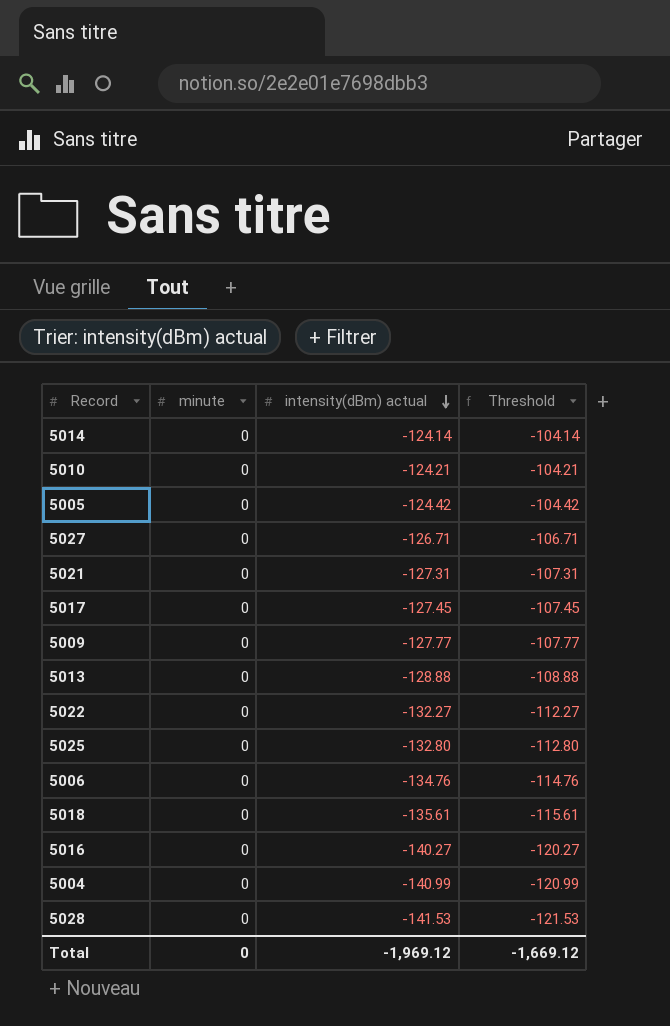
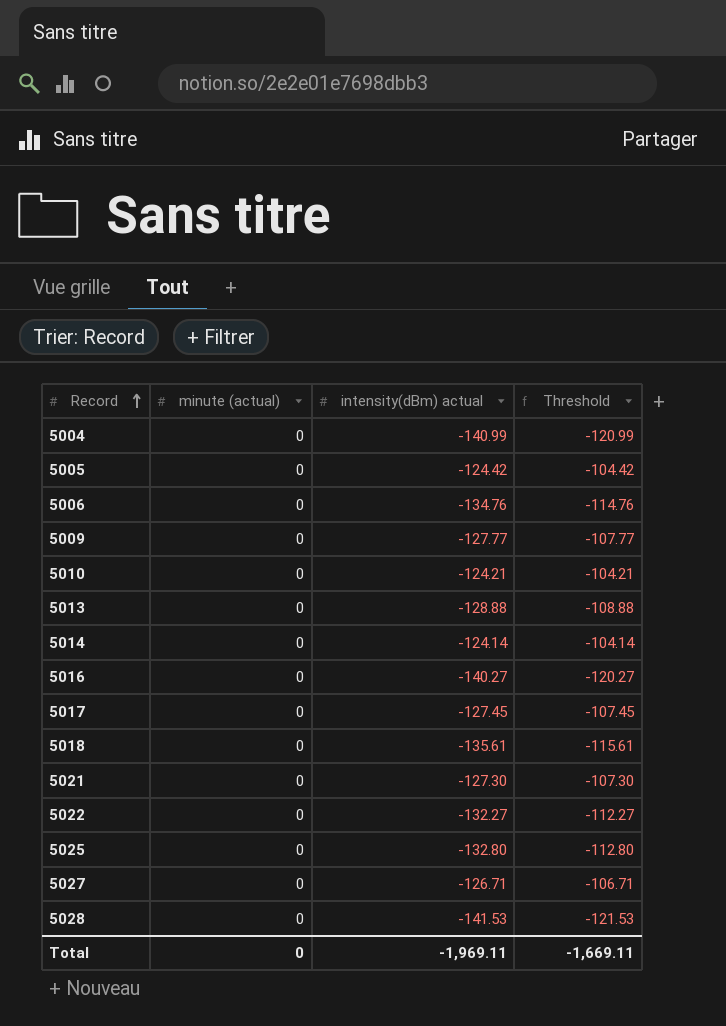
row order: intensity(dBm) actual descending -> Record ascending
column name: minute -> minute (actual)
5021 | intensity(dBm) actual: -127.31 -> -127.30
5021 | Threshold: -107.31 -> -107.30
Total | intensity(dBm) actual: -1,969.12 -> -1,969.11
Total | Threshold: -1,669.12 -> -1,669.11

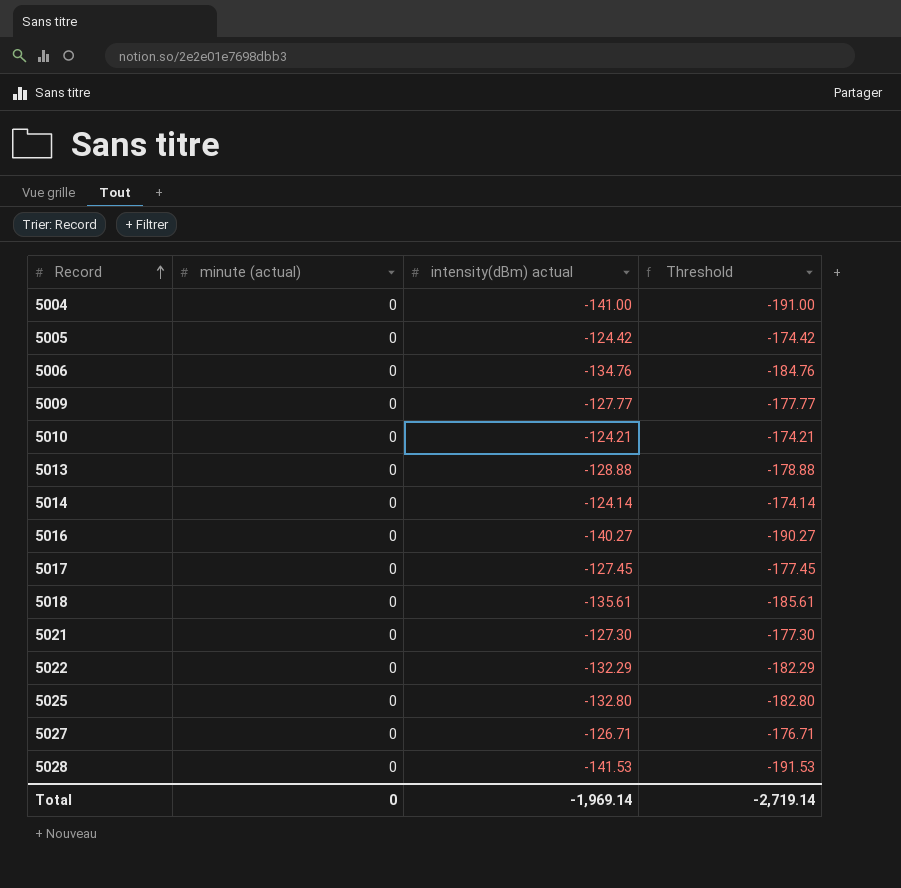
column Threshold | formula: [intensity(dBm) actual] + 20 -> [intensity(dBm) actual] - 50
5004 | intensity(dBm) actual: -140.99 -> -141.00
5022 | intensity(dBm) actual: -132.27 -> -132.29
Total | intensity(dBm) actual: -1,969.11 -> -1,969.14
Total | Threshold: -1,669.11 -> -2,719.14

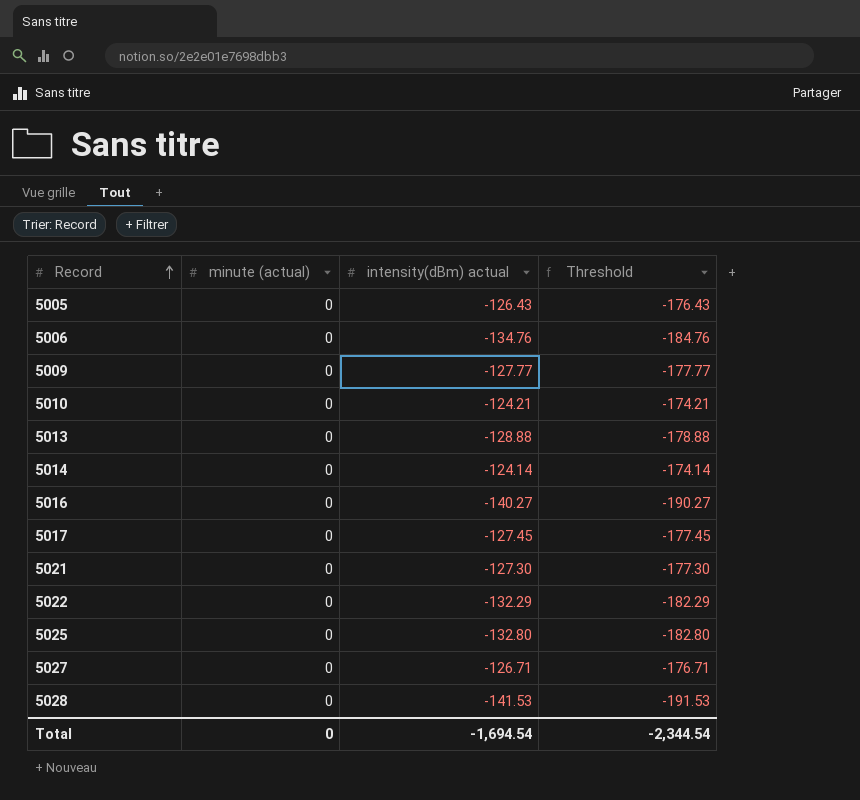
row 5004: 0 | -141.00 | -191.00 -> none
row 5018: 0 | -135.61 | -185.61 -> none
5005 | intensity(dBm) actual: -124.42 -> -126.43
5005 | Threshold: -174.42 -> -176.43
Total | intensity(dBm) actual: -1,969.14 -> -1,694.54
Total | Threshold: -2,719.14 -> -2,344.54

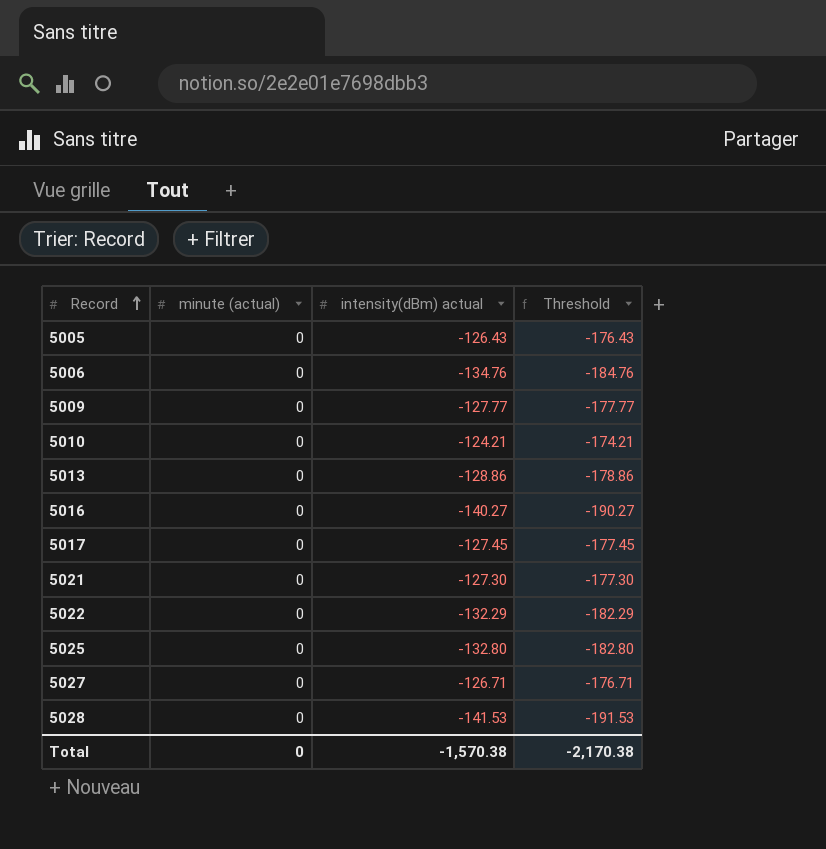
row 5014: 0 | -124.14 | -174.14 -> none
5013 | intensity(dBm) actual: -128.88 -> -128.86
5013 | Threshold: -178.88 -> -178.86
Total | intensity(dBm) actual: -1,694.54 -> -1,570.38
Total | Threshold: -2,344.54 -> -2,170.38

